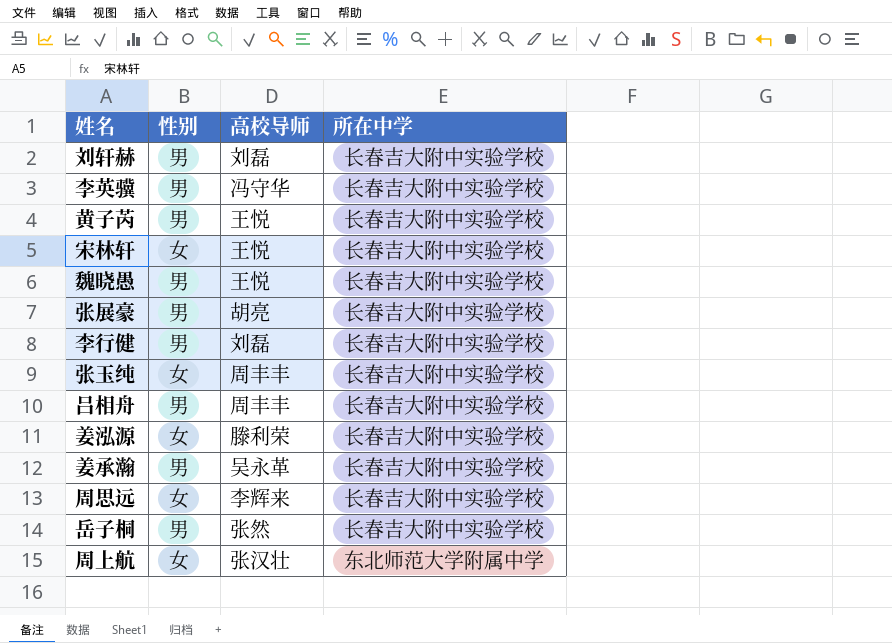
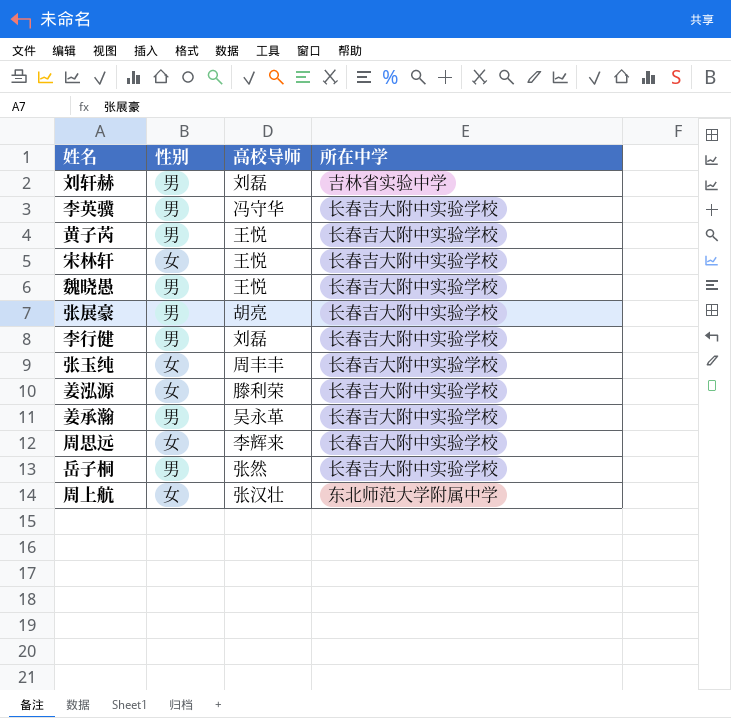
row 吕相舟: 男 | 周丰丰 | 长春吉大附中实验学校 -> none
刘轩赫 | 所在中学: 长春吉大附中实验学校 -> 吉林省实验中学

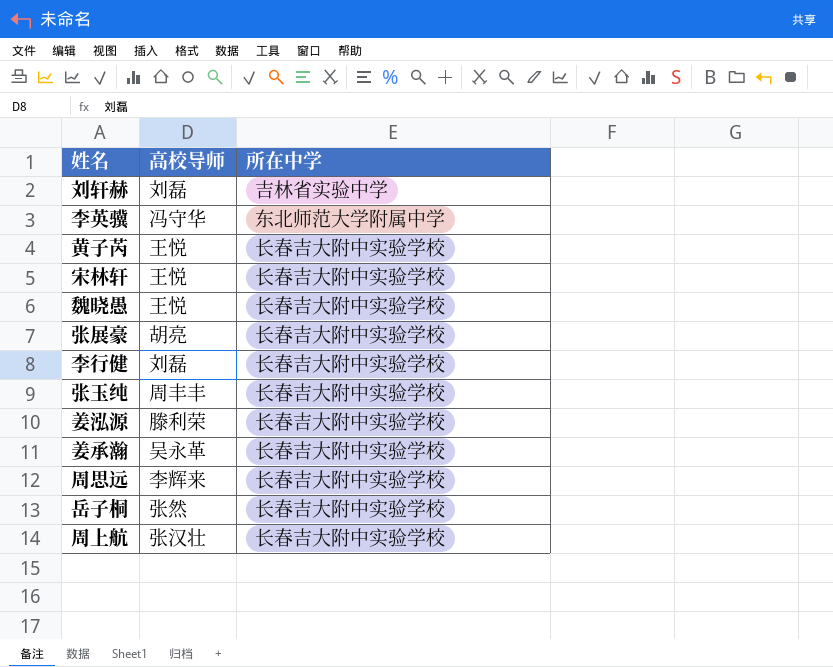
column 性别 | position: 2 -> none
李英骥 | 所在中学: 长春吉大附中实验学校 -> 东北师范大学附属中学
周上航 | 所在中学: 东北师范大学附属中学 -> 长春吉大附中实验学校

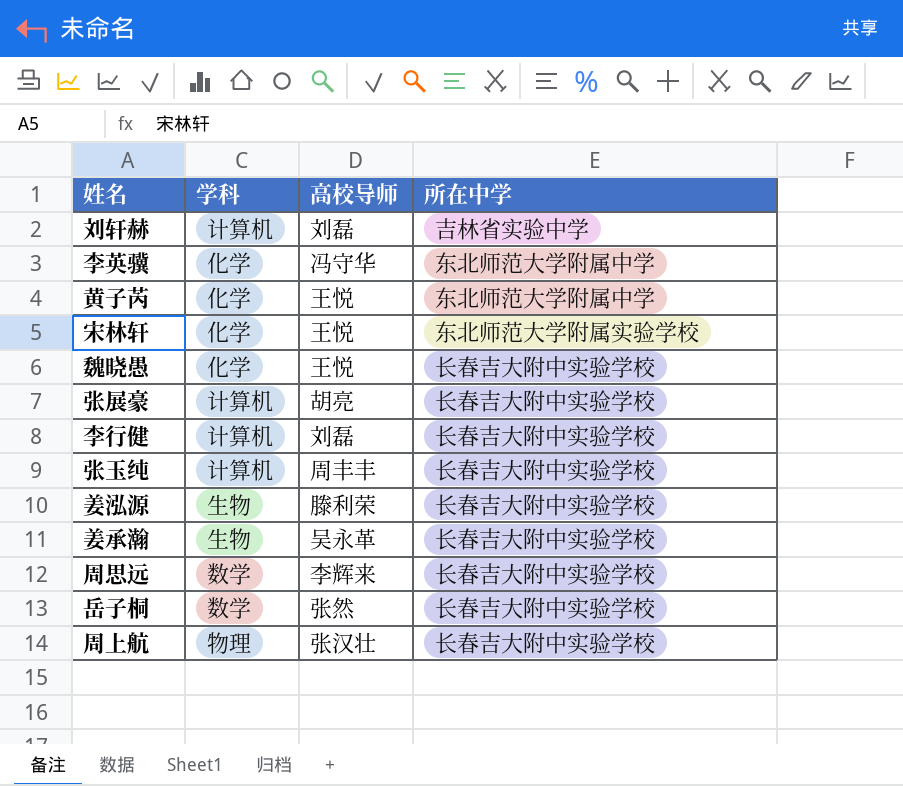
column 学科 | position: none -> 2
黄子芮 | 所在中学: 长春吉大附中实验学校 -> 东北师范大学附属中学
宋林轩 | 所在中学: 长春吉大附中实验学校 -> 东北师范大学附属实验学校

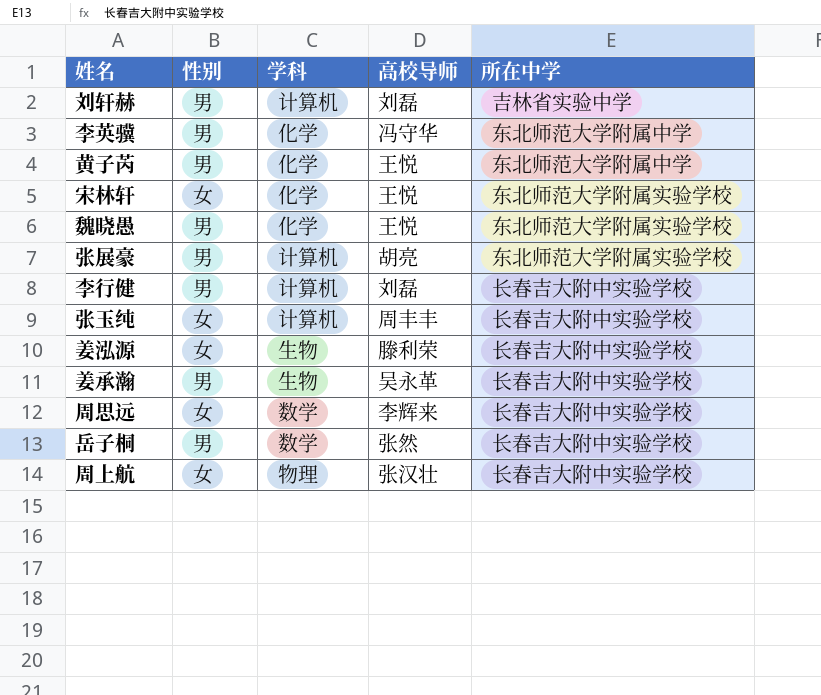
column 性别 | position: none -> 2
魏晓愚 | 所在中学: 长春吉大附中实验学校 -> 东北师范大学附属实验学校
张展豪 | 所在中学: 长春吉大附中实验学校 -> 东北师范大学附属实验学校

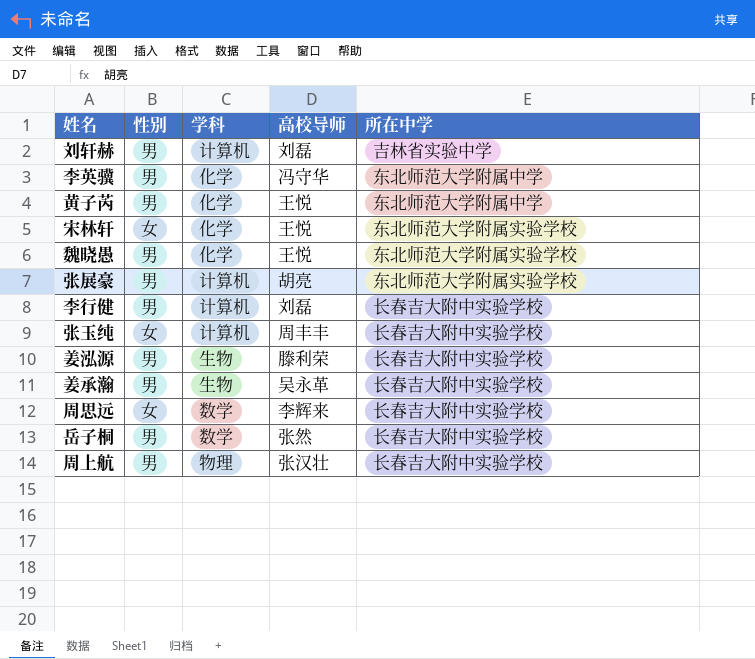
姜泓源 | 性别: 女 -> 男
周上航 | 性别: 女 -> 男

